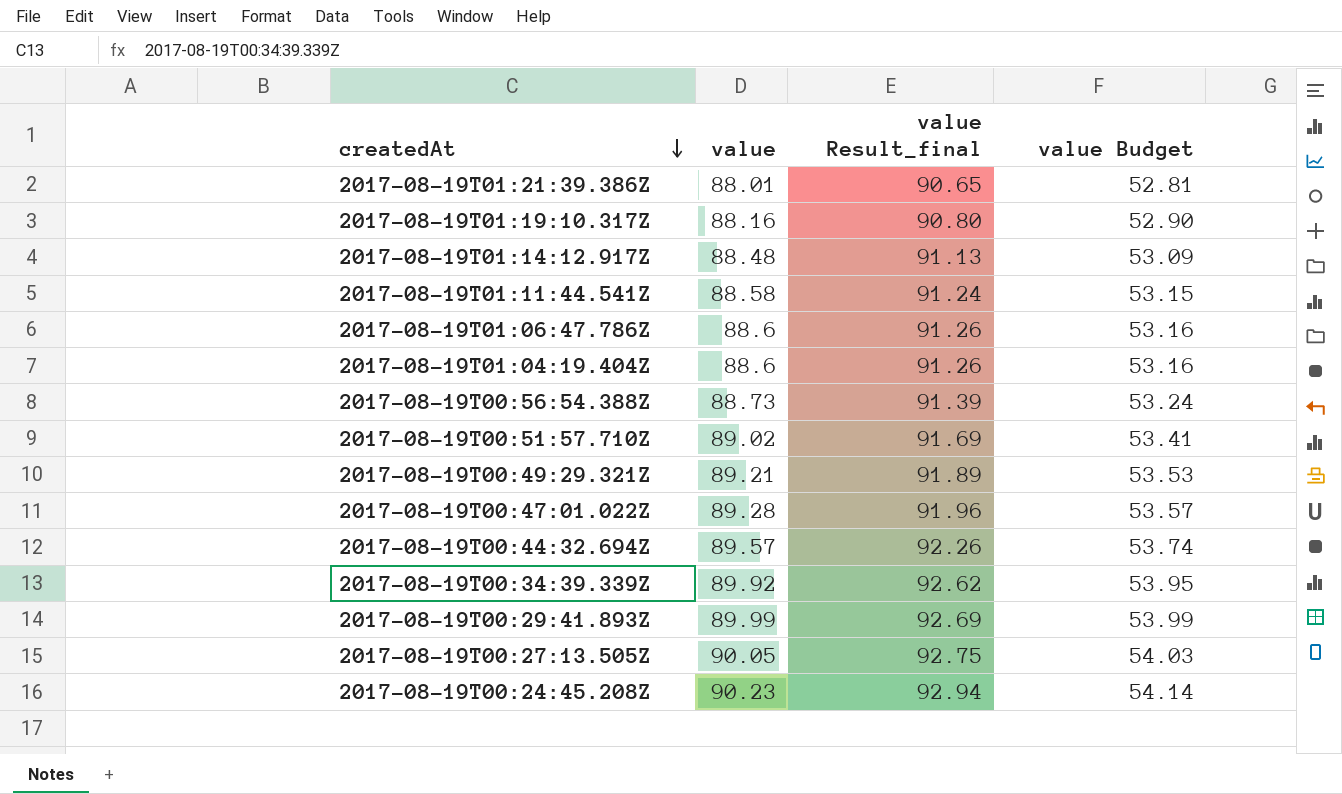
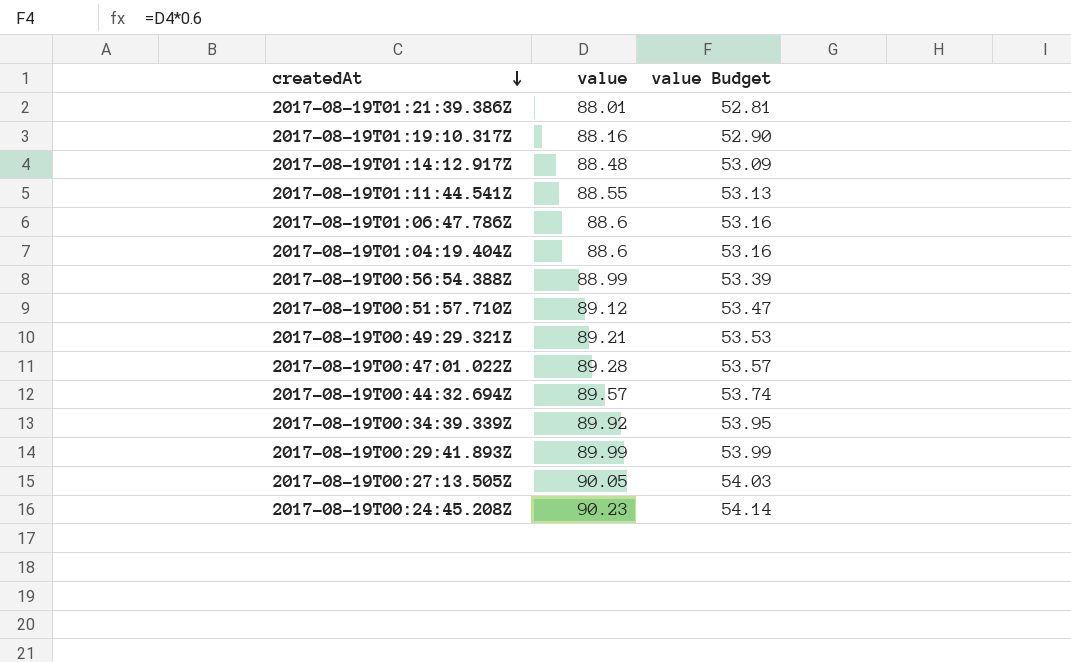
column value Result_final | formula: [value] * 1.03 -> none
2017-08-19T01:11:44.541Z | value: 88.58 -> 88.55
2017-08-19T01:11:44.541Z | value Budget: 53.15 -> 53.13
2017-08-19T00:56:54.388Z | value: 88.73 -> 88.99
2017-08-19T00:56:54.388Z | value Budget: 53.24 -> 53.39
2017-08-19T00:51:57.710Z | value: 89.02 -> 89.12
2017-08-19T00:51:57.710Z | value Budget: 53.41 -> 53.47

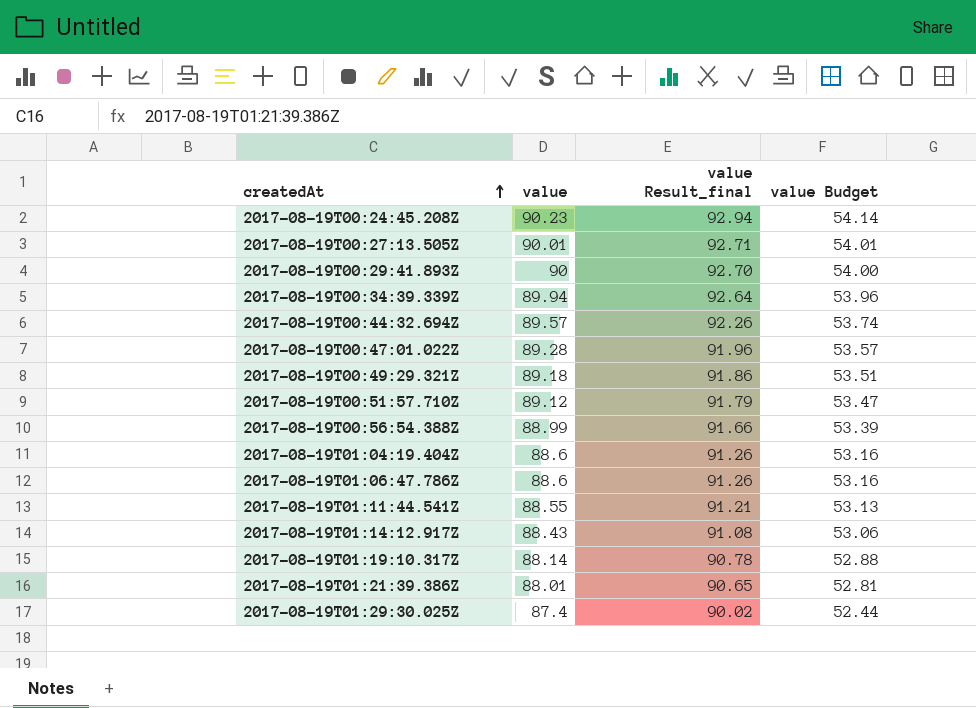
row order: createdAt descending -> createdAt ascending
column value Result_final | formula: none -> [value] * 1.03
2017-08-19T00:27:13.505Z | value: 90.05 -> 90.01
2017-08-19T00:27:13.505Z | value Budget: 54.03 -> 54.01
2017-08-19T00:29:41.893Z | value: 89.99 -> 90
2017-08-19T00:29:41.893Z | value Budget: 53.99 -> 54.00
2017-08-19T00:34:39.339Z | value: 89.92 -> 89.94
2017-08-19T00:34:39.339Z | value Budget: 53.95 -> 53.96
2017-08-19T00:49:29.321Z | value: 89.21 -> 89.18
2017-08-19T00:49:29.321Z | value Budget: 53.53 -> 53.51
2017-08-19T01:14:12.917Z | value: 88.48 -> 88.43
2017-08-19T01:14:12.917Z | value Budget: 53.09 -> 53.06
2017-08-19T01:19:10.317Z | value: 88.16 -> 88.14
2017-08-19T01:19:10.317Z | value Budget: 52.90 -> 52.88
row 2017-08-19T01:29:30.025Z: none -> 87.4 | 90.02 | 52.44

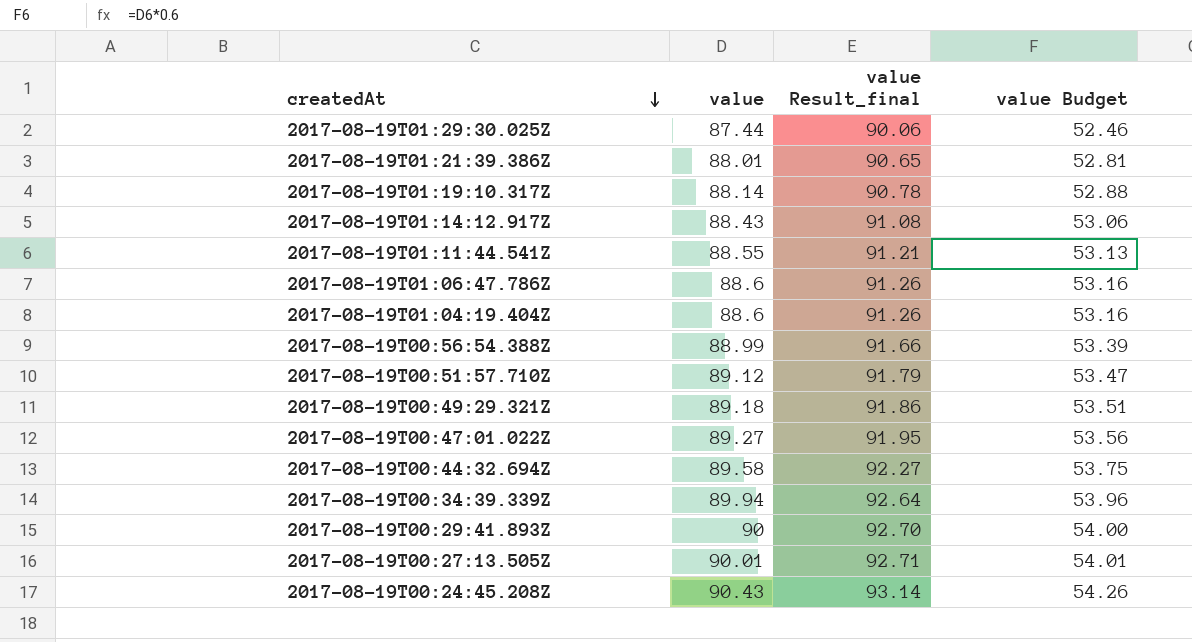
row order: createdAt ascending -> createdAt descending
2017-08-19T01:29:30.025Z | value: 87.4 -> 87.44
2017-08-19T01:29:30.025Z | value Result_final: 90.02 -> 90.06
2017-08-19T01:29:30.025Z | value Budget: 52.44 -> 52.46
2017-08-19T00:47:01.022Z | value: 89.28 -> 89.27
2017-08-19T00:47:01.022Z | value Result_final: 91.96 -> 91.95
2017-08-19T00:47:01.022Z | value Budget: 53.57 -> 53.56
2017-08-19T00:44:32.694Z | value: 89.57 -> 89.58
2017-08-19T00:44:32.694Z | value Result_final: 92.26 -> 92.27
2017-08-19T00:44:32.694Z | value Budget: 53.74 -> 53.75
2017-08-19T00:24:45.208Z | value: 90.23 -> 90.43
2017-08-19T00:24:45.208Z | value Result_final: 92.94 -> 93.14
2017-08-19T00:24:45.208Z | value Budget: 54.14 -> 54.26

